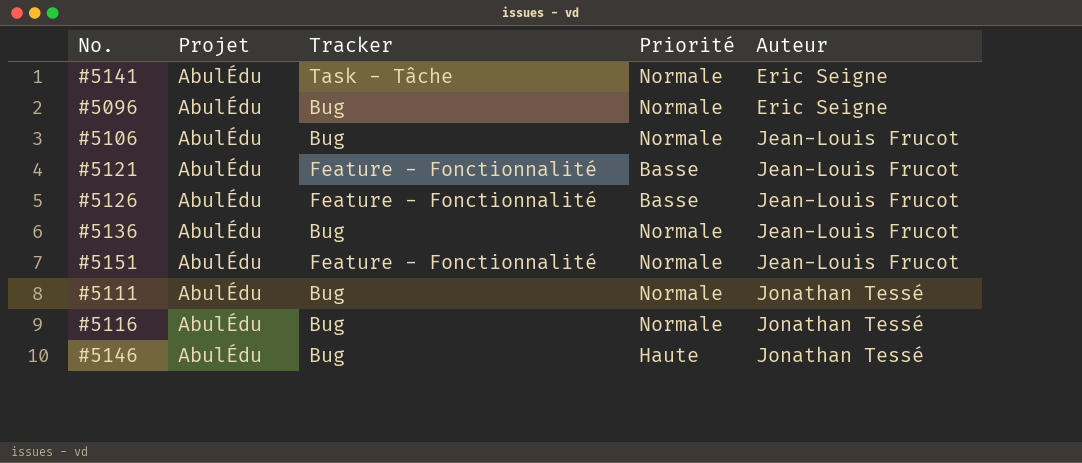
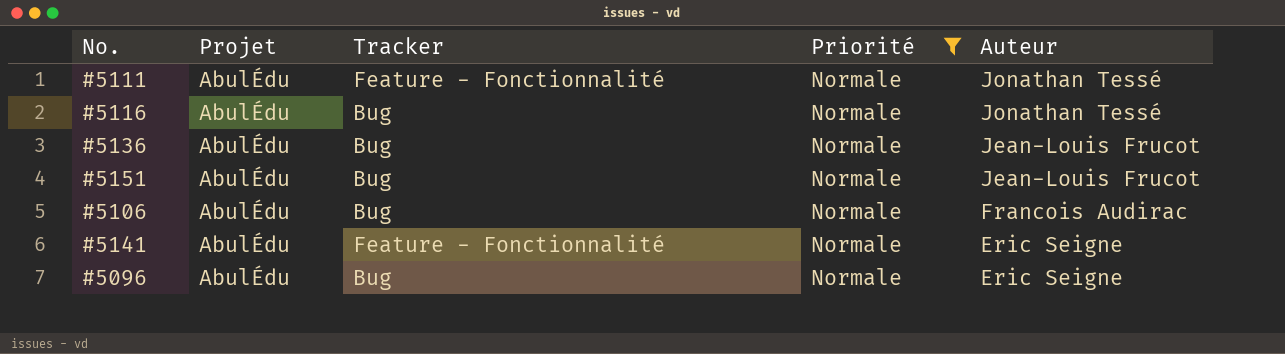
filter: none -> Priorité = Normale
row order: Auteur ascending -> Auteur descending
#5111 | Tracker: Bug -> Feature - Fonctionnalité
#5151 | Tracker: Feature - Fonctionnalité -> Bug
#5106 | Auteur: Jean-Louis Frucot -> Francois Audirac
#5141 | Tracker: Task - Tâche -> Feature - Fonctionnalité

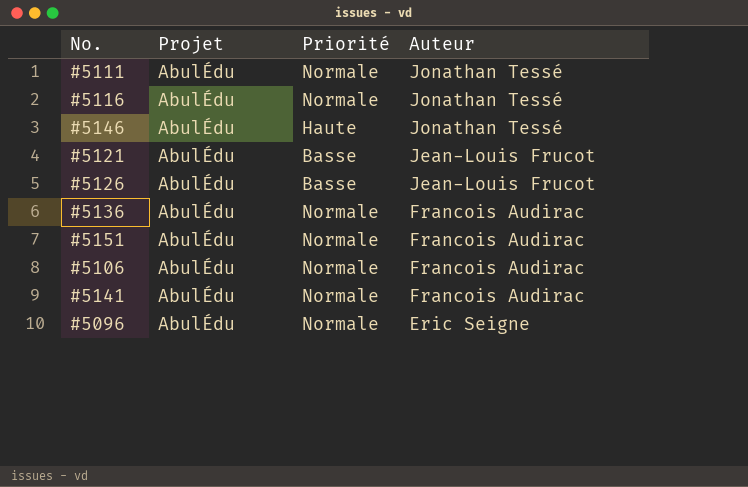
filter: Priorité = Normale -> none
column Tracker | position: 3 -> none
#5136 | Auteur: Jean-Louis Frucot -> Francois Audirac
#5151 | Auteur: Jean-Louis Frucot -> Francois Audirac
#5141 | Auteur: Eric Seigne -> Francois Audirac

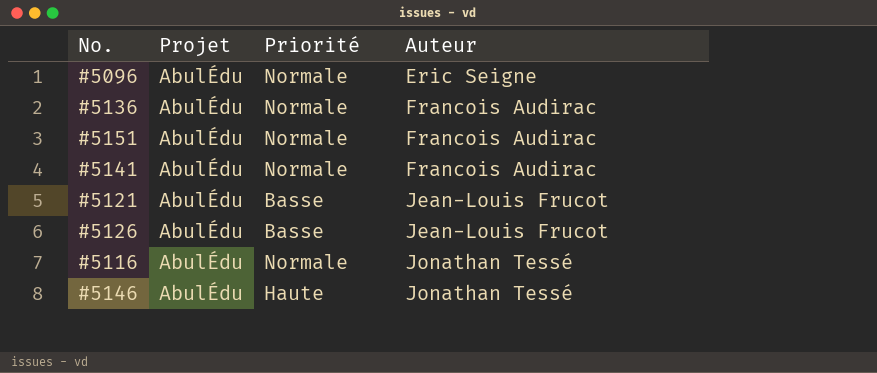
row order: Auteur descending -> Auteur ascending
row #5111: AbulÉdu | Normale | Jonathan Tessé -> none
row #5106: AbulÉdu | Normale | Francois Audirac -> none

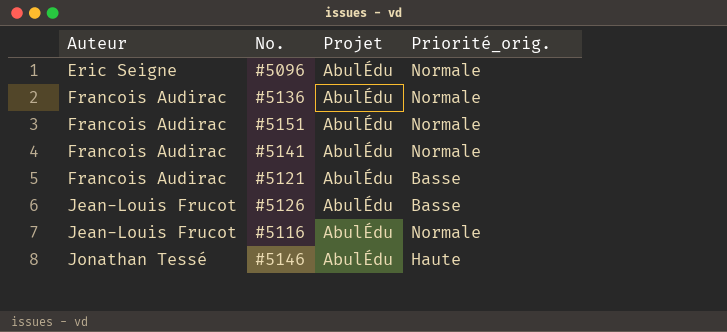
column Auteur | position: 4 -> 1
column name: Priorité -> Priorité_orig.
#5121 | Auteur: Jean-Louis Frucot -> Francois Audirac
#5116 | Auteur: Jonathan Tessé -> Jean-Louis Frucot

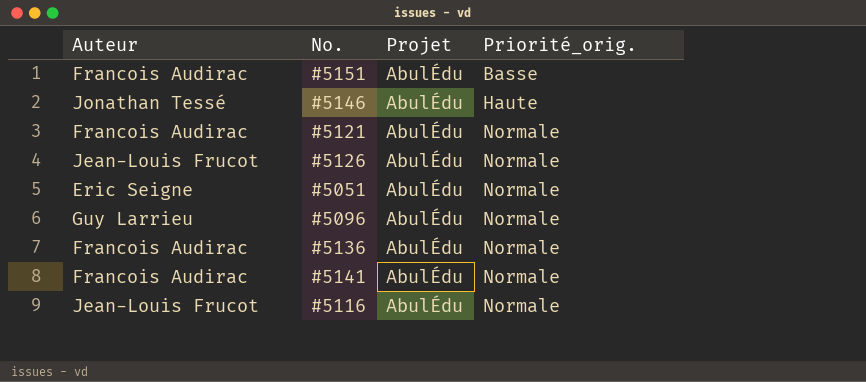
row order: Auteur ascending -> Priorité_orig. ascending
#5151 | Priorité_orig.: Normale -> Basse
#5121 | Priorité_orig.: Basse -> Normale
#5126 | Priorité_orig.: Basse -> Normale
row #5051: none -> Eric Seigne | AbulÉdu | Normale
#5096 | Auteur: Eric Seigne -> Guy Larrieu

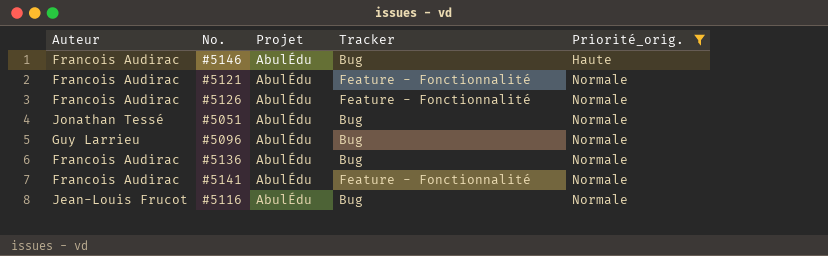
filter: none -> Priorité_orig. != Basse
column Tracker | position: none -> 4
#5146 | Auteur: Jonathan Tessé -> Francois Audirac
#5126 | Auteur: Jean-Louis Frucot -> Francois Audirac
#5051 | Auteur: Eric Seigne -> Jonathan Tessé

